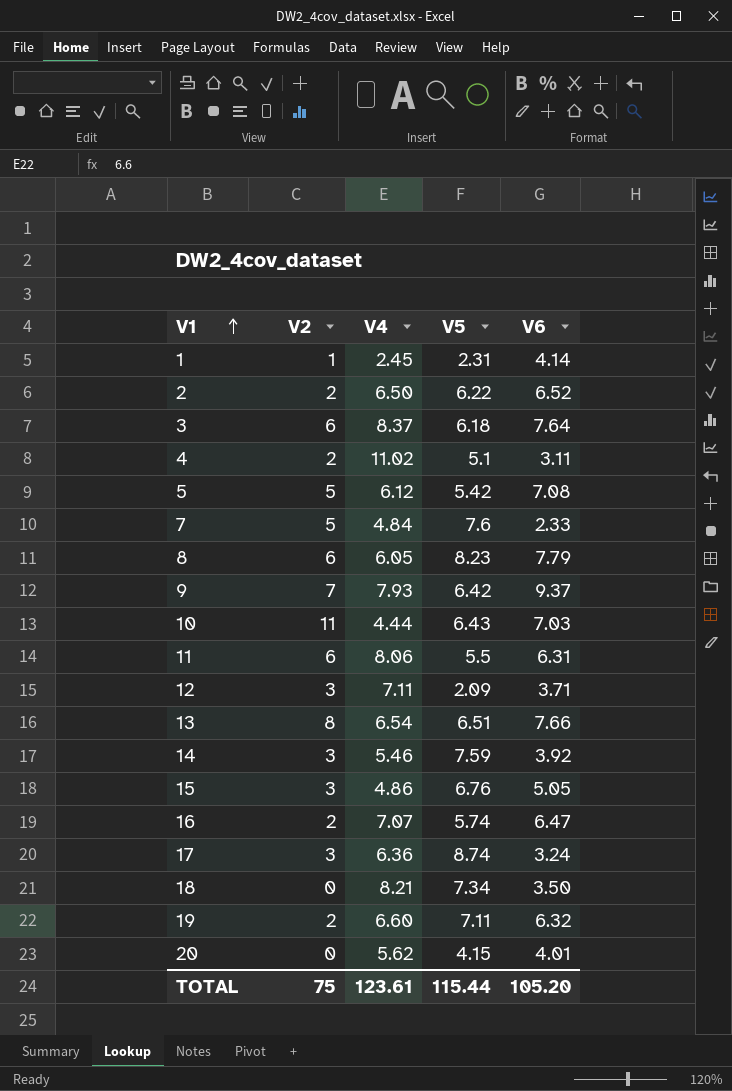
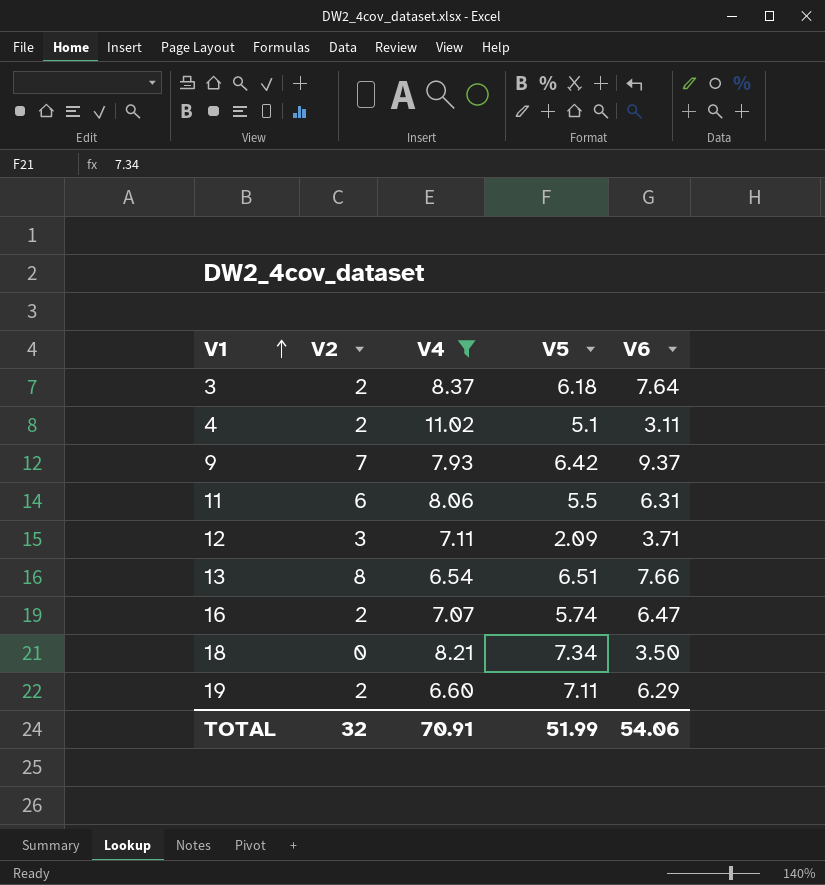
filter: none -> V4 >= 6.54
3 | V2: 6 -> 2
19 | V6: 6.32 -> 6.29
TOTAL | V2: 75 -> 32
TOTAL | V4: 123.61 -> 70.91
TOTAL | V5: 115.44 -> 51.99
TOTAL | V6: 105.20 -> 54.06

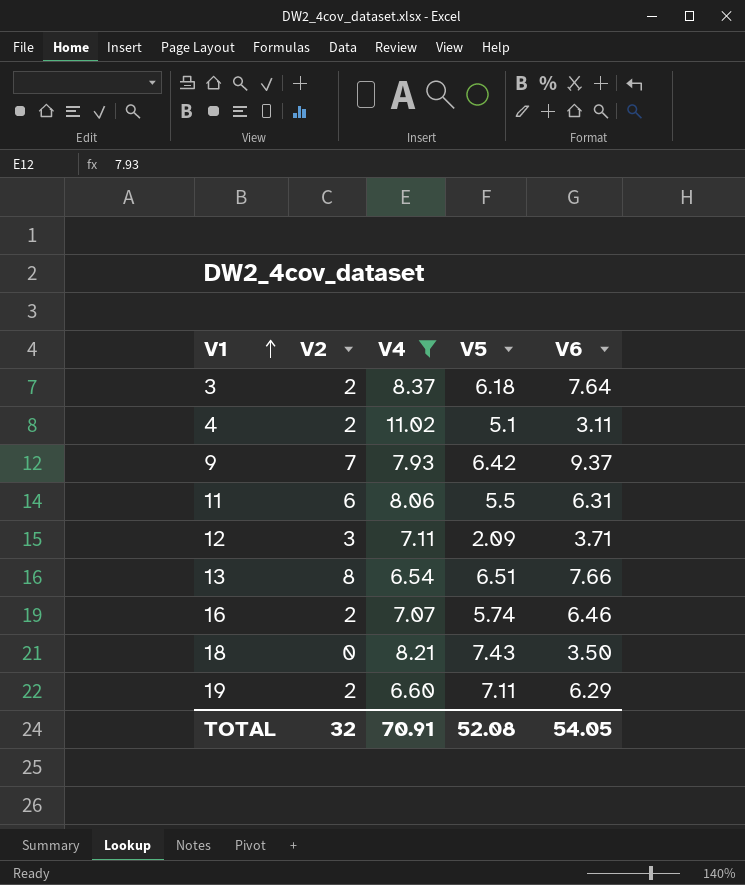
16 | V6: 6.47 -> 6.46
18 | V5: 7.34 -> 7.43
TOTAL | V5: 51.99 -> 52.08
TOTAL | V6: 54.06 -> 54.05

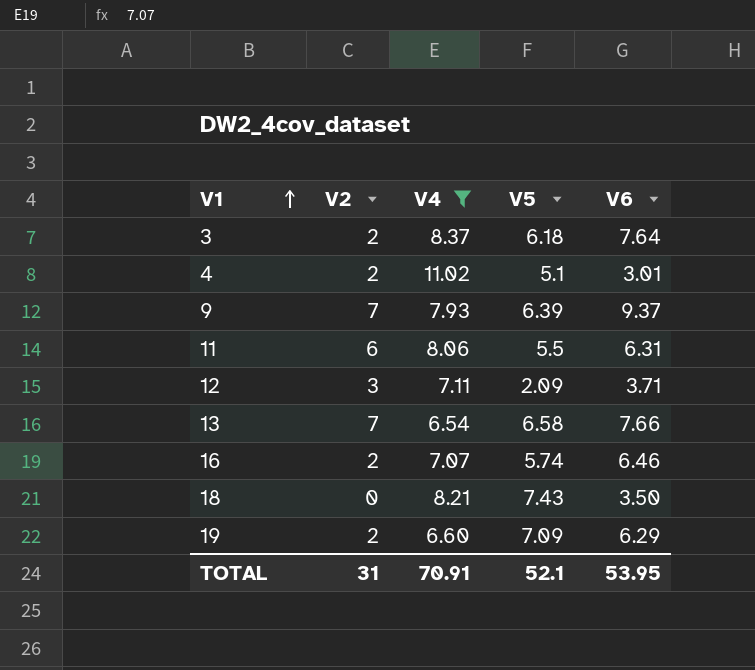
4 | V6: 3.11 -> 3.01
9 | V5: 6.42 -> 6.39
13 | V2: 8 -> 7
13 | V5: 6.51 -> 6.58
19 | V5: 7.11 -> 7.09
TOTAL | V2: 32 -> 31
TOTAL | V5: 52.08 -> 52.1
TOTAL | V6: 54.05 -> 53.95

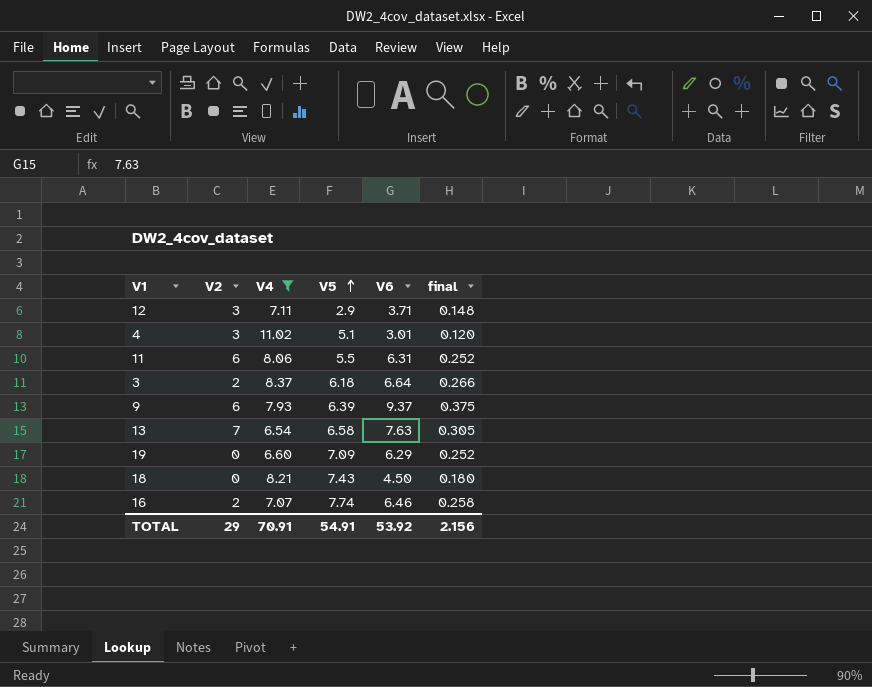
row order: V1 ascending -> V5 ascending
column final | formula: none -> [V6] * 0.04
12 | V5: 2.09 -> 2.9
4 | V2: 2 -> 3
3 | V6: 7.64 -> 6.64
9 | V2: 7 -> 6
13 | V6: 7.66 -> 7.63
19 | V2: 2 -> 0
18 | V6: 3.50 -> 4.50
16 | V5: 5.74 -> 7.74
TOTAL | V2: 31 -> 29
TOTAL | V5: 52.1 -> 54.91
TOTAL | V6: 53.95 -> 53.92

